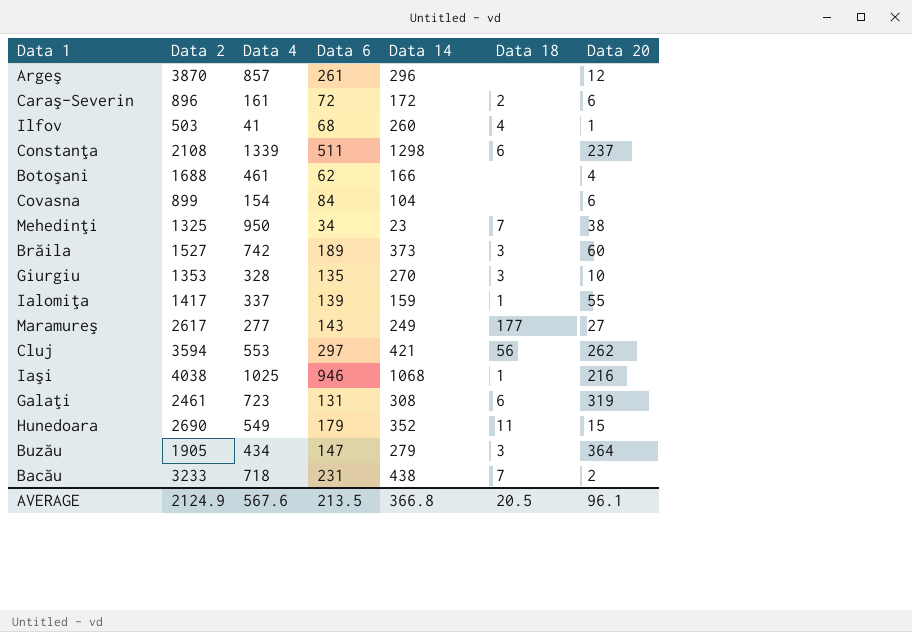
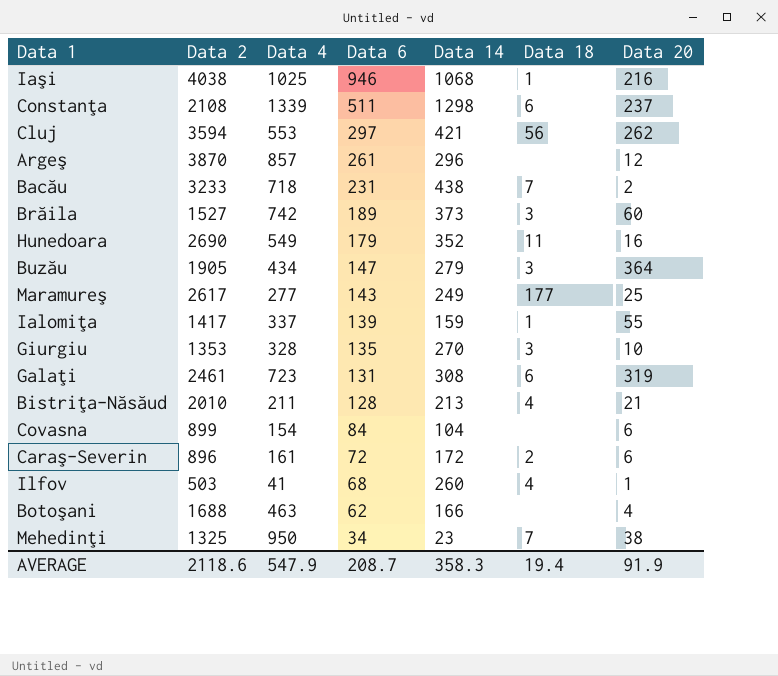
row order: none -> Data 6 descending
Hunedoara | Data 20: 15 -> 16
Maramureş | Data 20: 27 -> 25
row Bistriţa-Năsăud: none -> 2010 | 211 | 128 | 213 | 4 | 21
Botoşani | Data 4: 461 -> 463
AVERAGE | Data 2: 2124.9 -> 2118.6
AVERAGE | Data 4: 567.6 -> 547.9
AVERAGE | Data 6: 213.5 -> 208.7
AVERAGE | Data 14: 366.8 -> 358.3
AVERAGE | Data 18: 20.5 -> 19.4
AVERAGE | Data 20: 96.1 -> 91.9

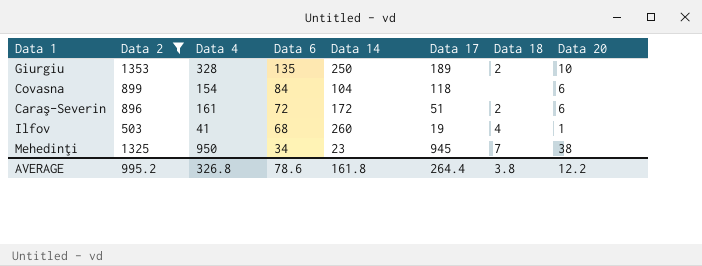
filter: none -> Data 2 <= 1353
column Data 17 | position: none -> 6
Giurgiu | Data 14: 270 -> 250
Giurgiu | Data 18: 3 -> 2
AVERAGE | Data 2: 2118.6 -> 995.2
AVERAGE | Data 4: 547.9 -> 326.8
AVERAGE | Data 6: 208.7 -> 78.6
AVERAGE | Data 14: 358.3 -> 161.8
AVERAGE | Data 18: 19.4 -> 3.8
AVERAGE | Data 20: 91.9 -> 12.2

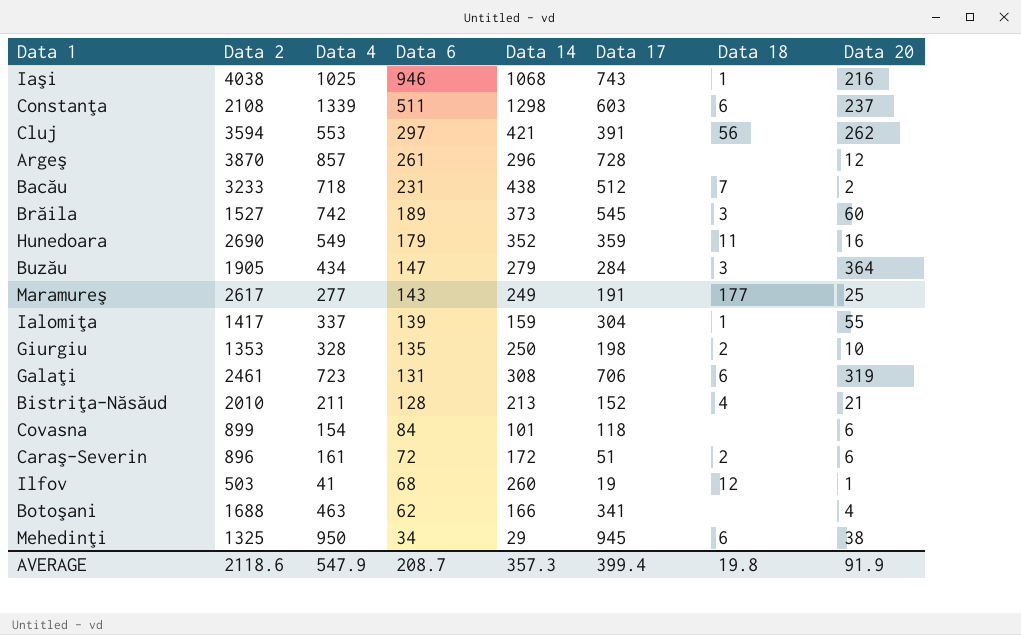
filter: Data 2 <= 1353 -> none
Giurgiu | Data 17: 189 -> 198
Covasna | Data 14: 104 -> 101
Ilfov | Data 18: 4 -> 12
Mehedinţi | Data 14: 23 -> 29
Mehedinţi | Data 18: 7 -> 6
AVERAGE | Data 2: 995.2 -> 2118.6
AVERAGE | Data 4: 326.8 -> 547.9
AVERAGE | Data 6: 78.6 -> 208.7
AVERAGE | Data 14: 161.8 -> 357.3
AVERAGE | Data 17: 264.4 -> 399.4
AVERAGE | Data 18: 3.8 -> 19.8
AVERAGE | Data 20: 12.2 -> 91.9

